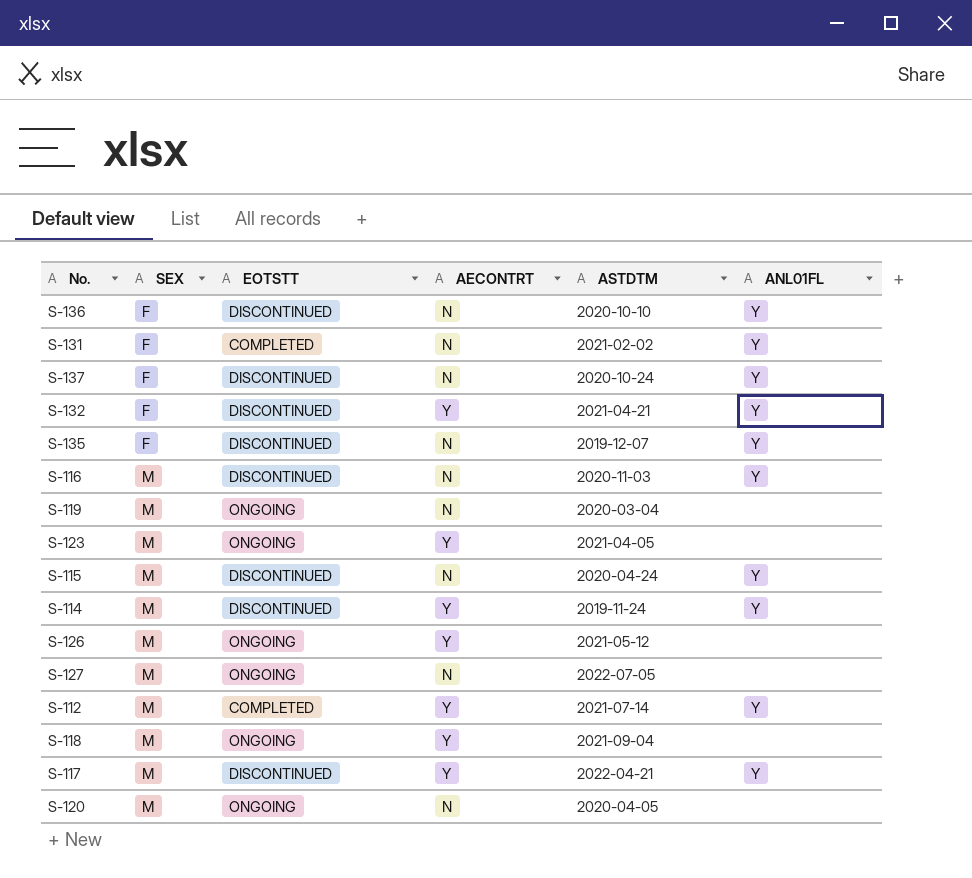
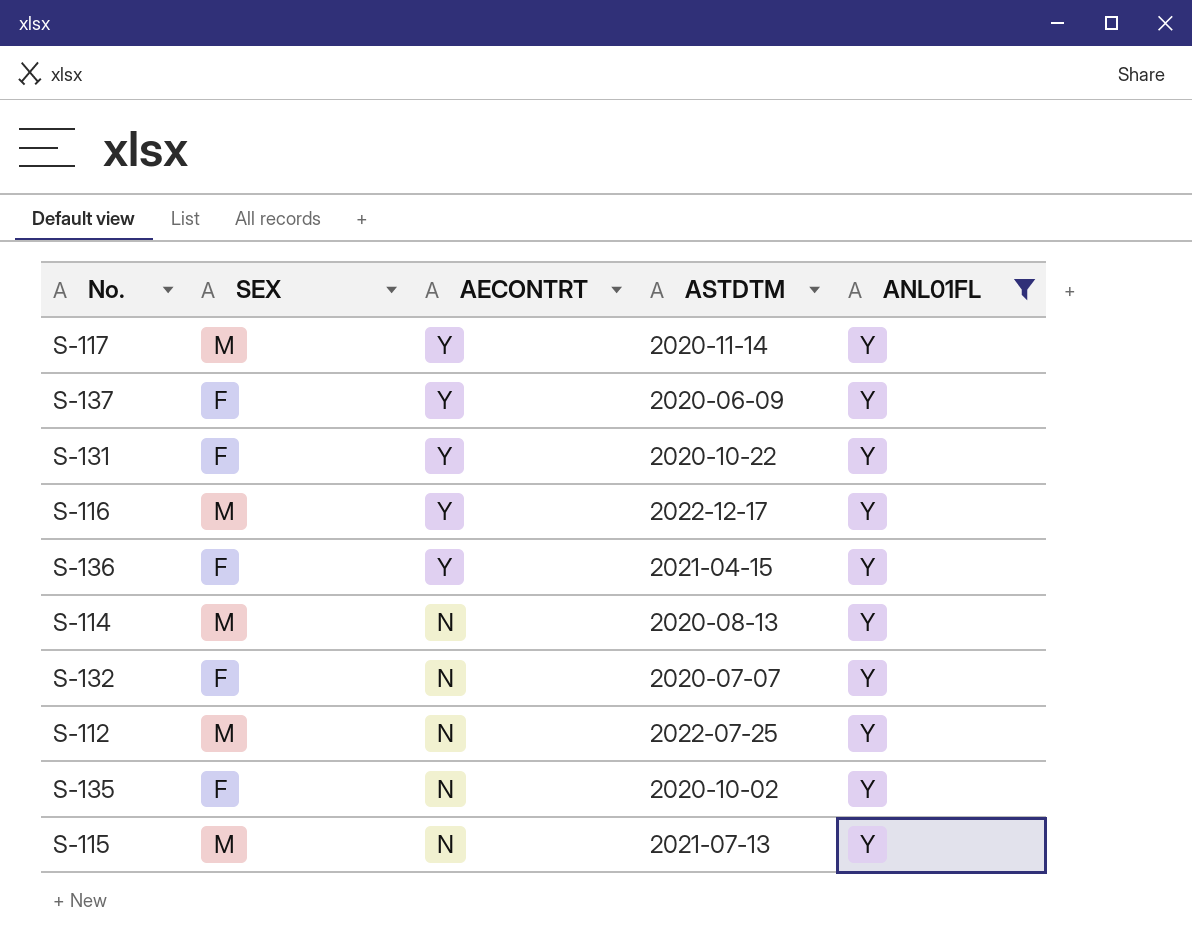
filter: none -> ANL01FL = Y
row order: SEX ascending -> AECONTRT descending
column EOTSTT | position: 3 -> none
S-117 | ASTDTM: 2022-04-21 -> 2020-11-14
S-137 | AECONTRT: N -> Y
S-137 | ASTDTM: 2020-10-24 -> 2020-06-09
S-131 | AECONTRT: N -> Y
S-131 | ASTDTM: 2021-02-02 -> 2020-10-22
S-116 | AECONTRT: N -> Y
S-116 | ASTDTM: 2020-11-03 -> 2022-12-17
S-136 | AECONTRT: N -> Y
S-136 | ASTDTM: 2020-10-10 -> 2021-04-15
S-114 | AECONTRT: Y -> N
S-114 | ASTDTM: 2019-11-24 -> 2020-08-13
S-132 | AECONTRT: Y -> N
S-132 | ASTDTM: 2021-04-21 -> 2020-07-07
S-112 | AECONTRT: Y -> N
S-112 | ASTDTM: 2021-07-14 -> 2022-07-25
S-135 | ASTDTM: 2019-12-07 -> 2020-10-02
S-115 | ASTDTM: 2020-04-24 -> 2021-07-13

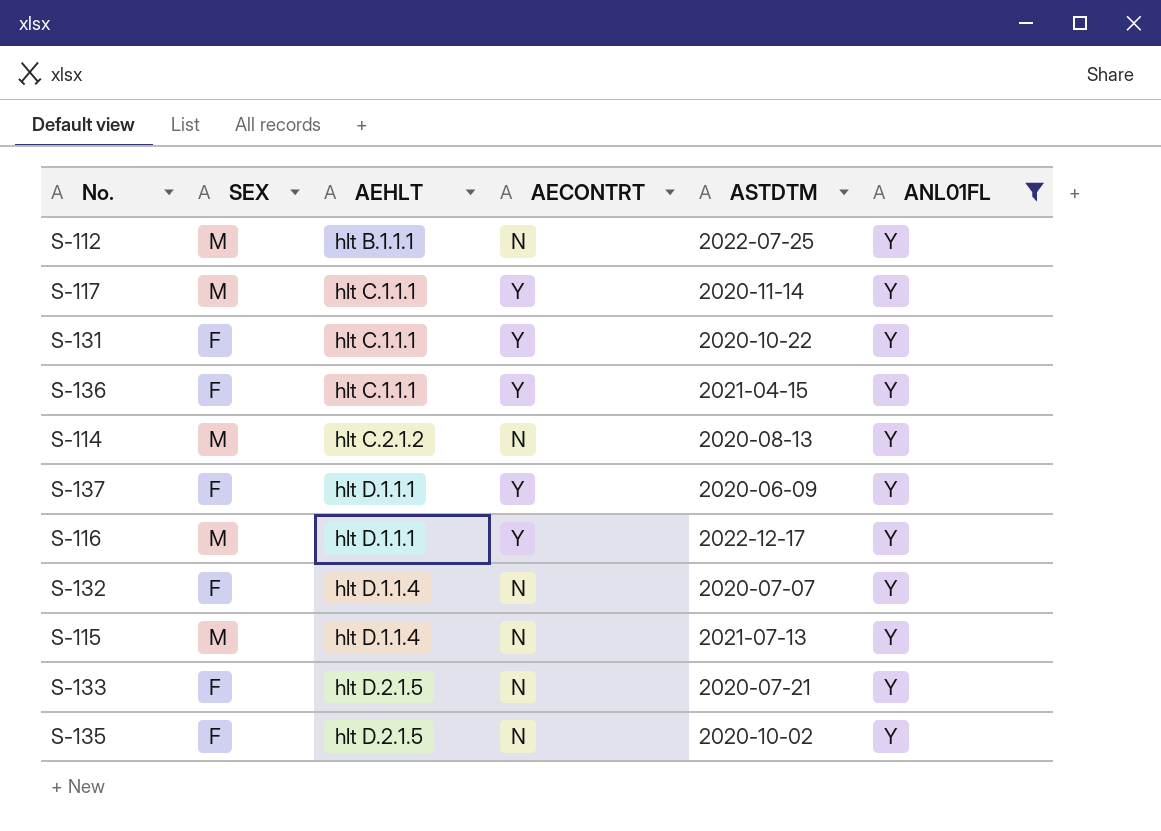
row order: AECONTRT descending -> AEHLT ascending
column AEHLT | position: none -> 3
row S-133: none -> F | hlt D.2.1.5 | N | 2020-07-21 | Y

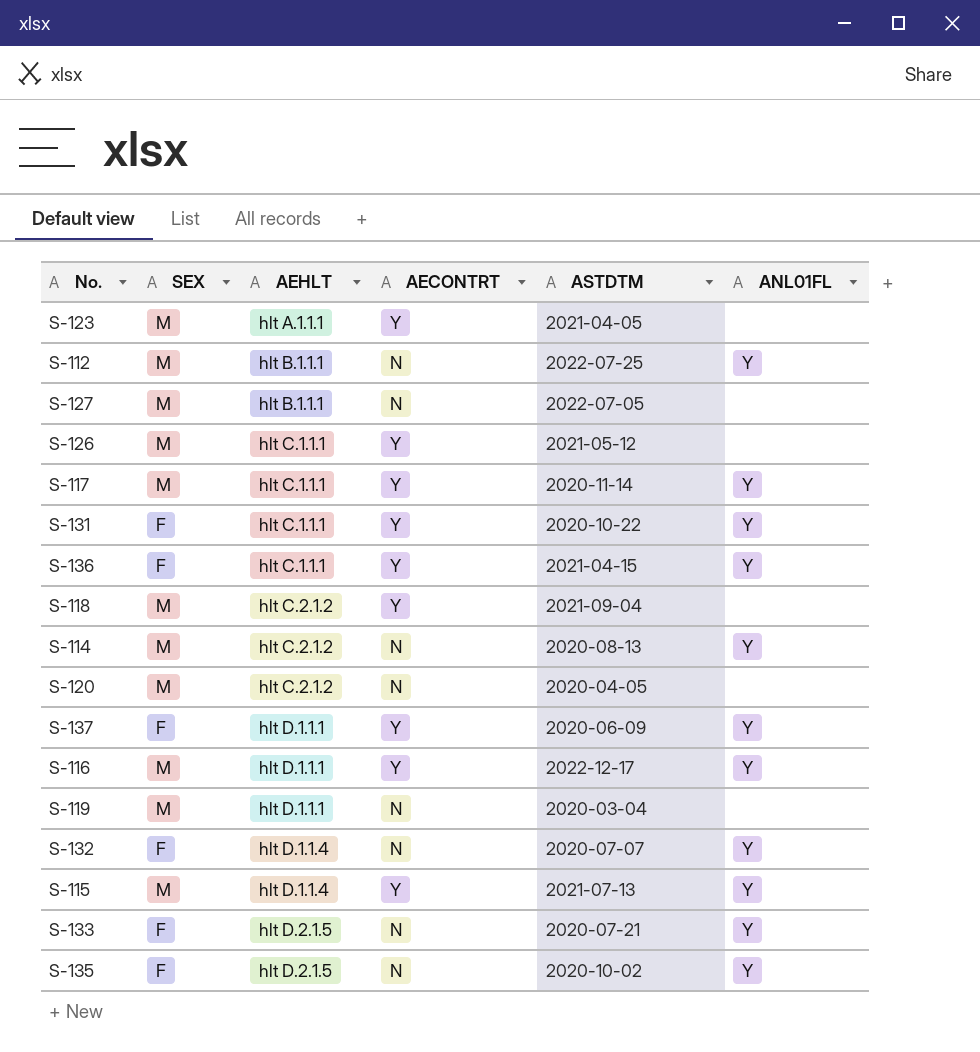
filter: ANL01FL = Y -> none
S-115 | AECONTRT: N -> Y

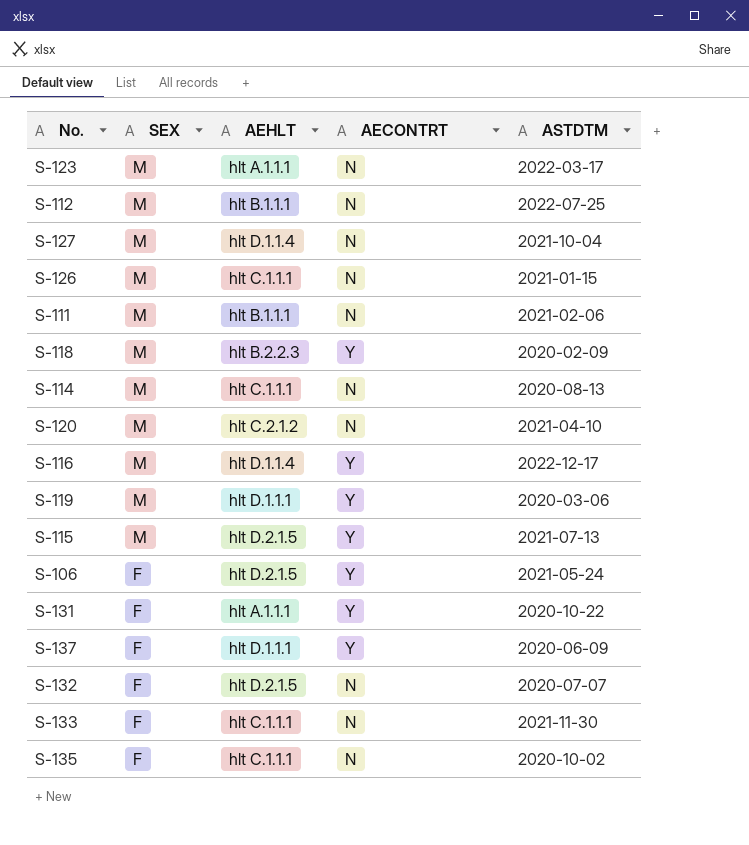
row order: AEHLT ascending -> SEX descending
column ANL01FL | position: 6 -> none
row S-117: M | hlt C.1.1.1 | Y | 2020-11-14 | Y -> none
row S-136: F | hlt C.1.1.1 | Y | 2021-04-15 | Y -> none
S-123 | AECONTRT: Y -> N
S-123 | ASTDTM: 2021-04-05 -> 2022-03-17
S-127 | AEHLT: hlt B.1.1.1 -> hlt D.1.1.4
S-127 | ASTDTM: 2022-07-05 -> 2021-10-04
S-126 | AECONTRT: Y -> N
S-126 | ASTDTM: 2021-05-12 -> 2021-01-15
row S-111: none -> M | hlt B.1.1.1 | N | 2021-02-06
S-118 | AEHLT: hlt C.2.1.2 -> hlt B.2.2.3
S-118 | ASTDTM: 2021-09-04 -> 2020-02-09
S-114 | AEHLT: hlt C.2.1.2 -> hlt C.1.1.1
S-120 | ASTDTM: 2020-04-05 -> 2021-04-10
S-116 | AEHLT: hlt D.1.1.1 -> hlt D.1.1.4
S-119 | AECONTRT: N -> Y
S-119 | ASTDTM: 2020-03-04 -> 2020-03-06
S-115 | AEHLT: hlt D.1.1.4 -> hlt D.2.1.5
row S-106: none -> F | hlt D.2.1.5 | Y | 2021-05-24
S-131 | AEHLT: hlt C.1.1.1 -> hlt A.1.1.1
S-132 | AEHLT: hlt D.1.1.4 -> hlt D.2.1.5
S-133 | AEHLT: hlt D.2.1.5 -> hlt C.1.1.1
S-133 | ASTDTM: 2020-07-21 -> 2021-11-30
S-135 | AEHLT: hlt D.2.1.5 -> hlt C.1.1.1

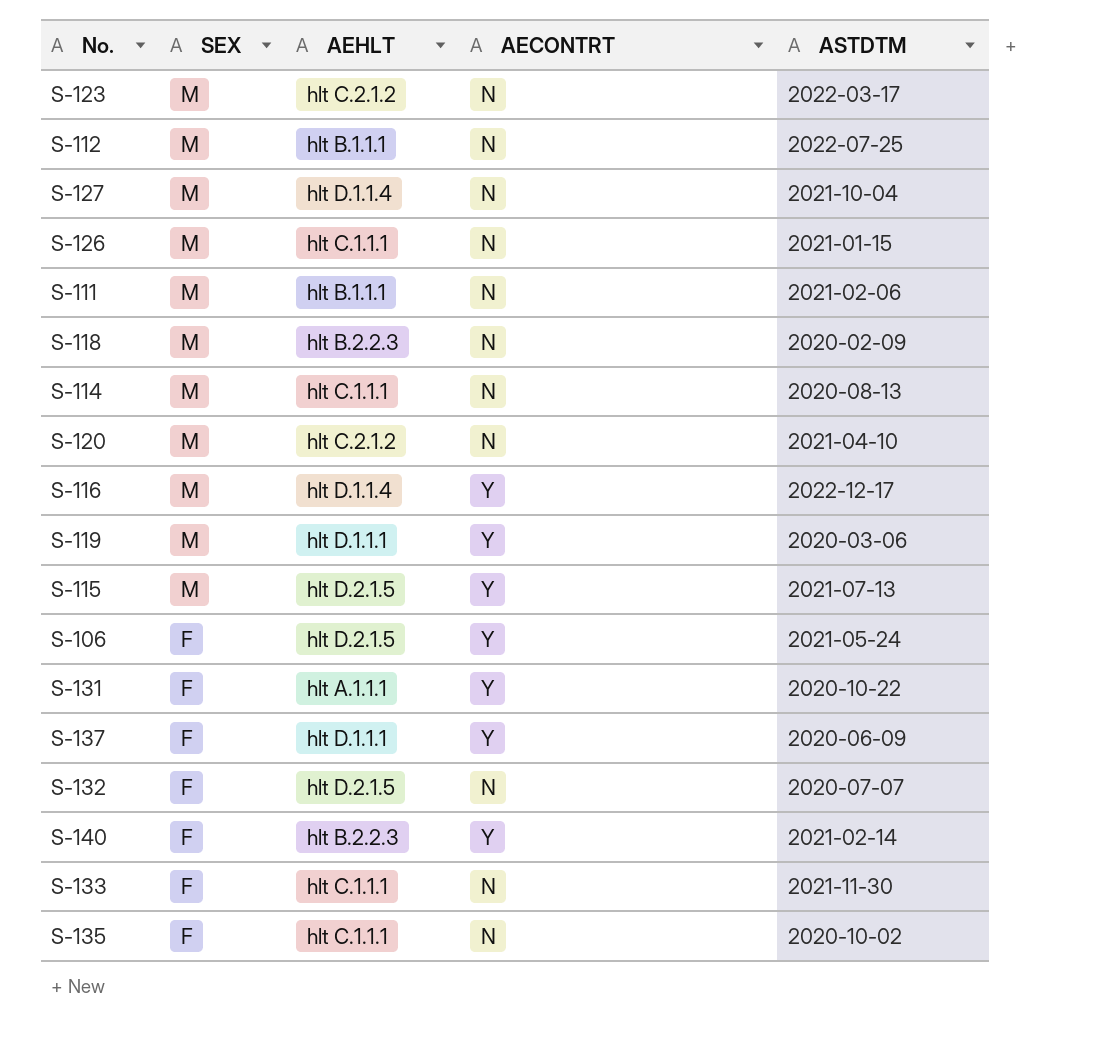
S-123 | AEHLT: hlt A.1.1.1 -> hlt C.2.1.2
S-118 | AECONTRT: Y -> N
row S-140: none -> F | hlt B.2.2.3 | Y | 2021-02-14

